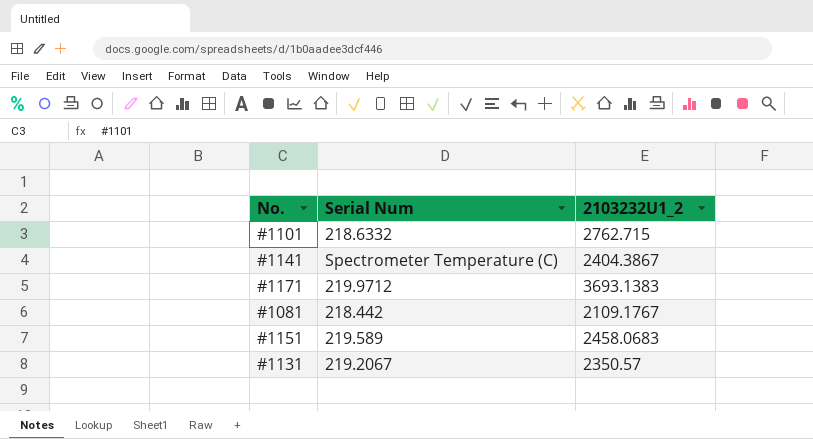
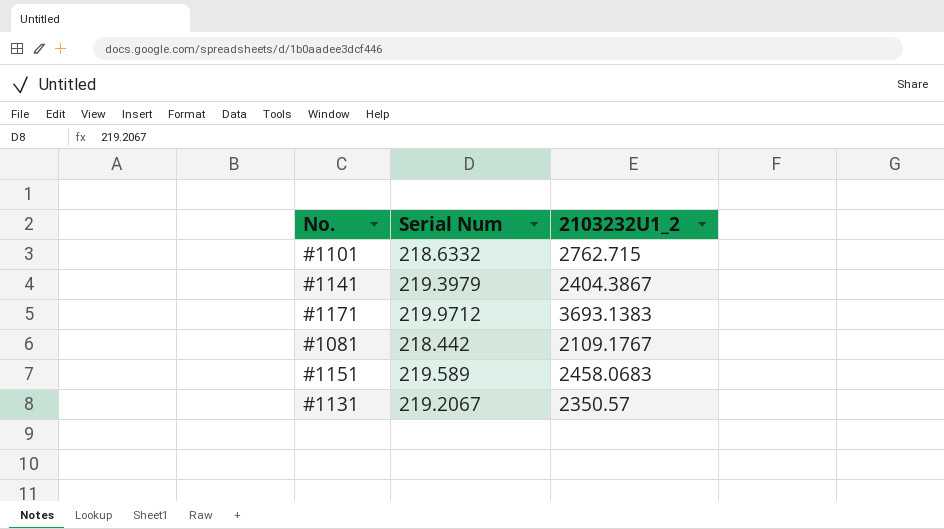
#1141 | Serial Num: Spectrometer Temperature (C) -> 219.3979

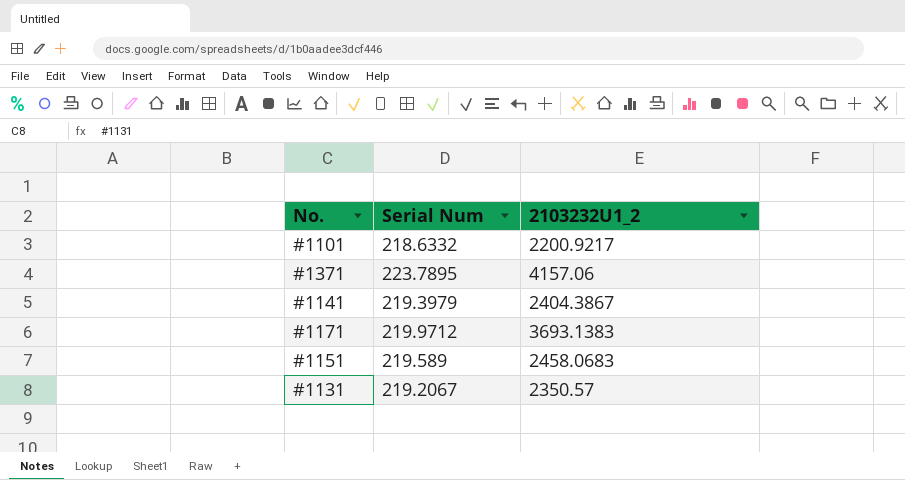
row #1081: 218.442 | 2109.1767 -> none
#1101 | 2103232U1_2: 2762.715 -> 2200.9217
row #1371: none -> 223.7895 | 4157.06

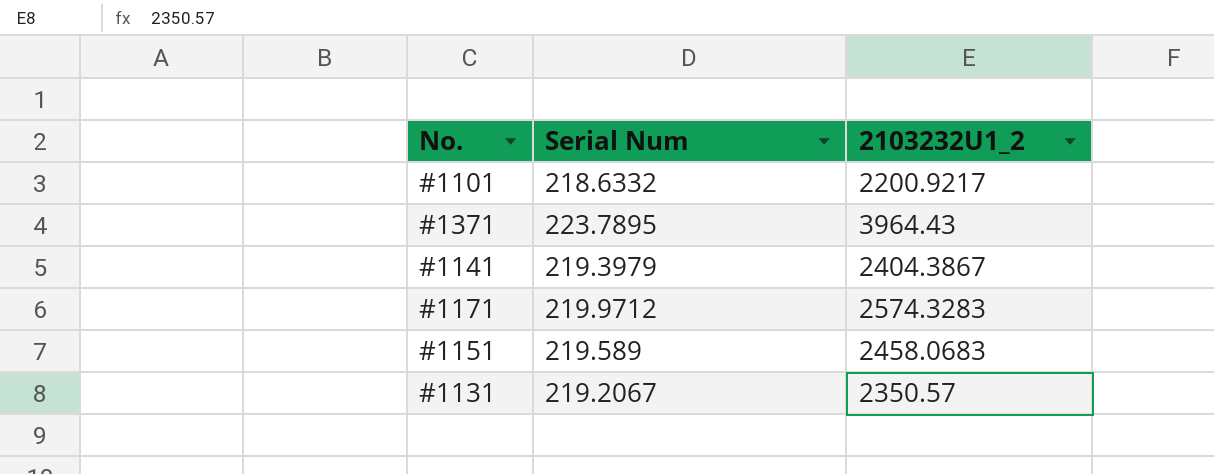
#1371 | 2103232U1_2: 4157.06 -> 3964.43
#1171 | 2103232U1_2: 3693.1383 -> 2574.3283

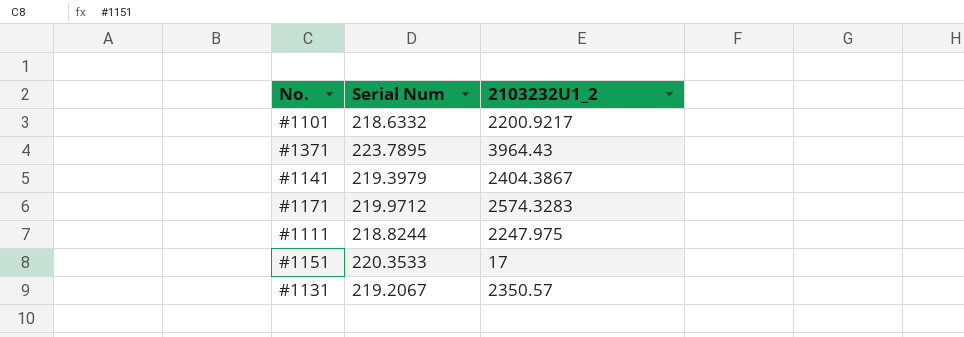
row #1111: none -> 218.8244 | 2247.975
#1151 | Serial Num: 219.589 -> 220.3533
#1151 | 2103232U1_2: 2458.0683 -> 17

